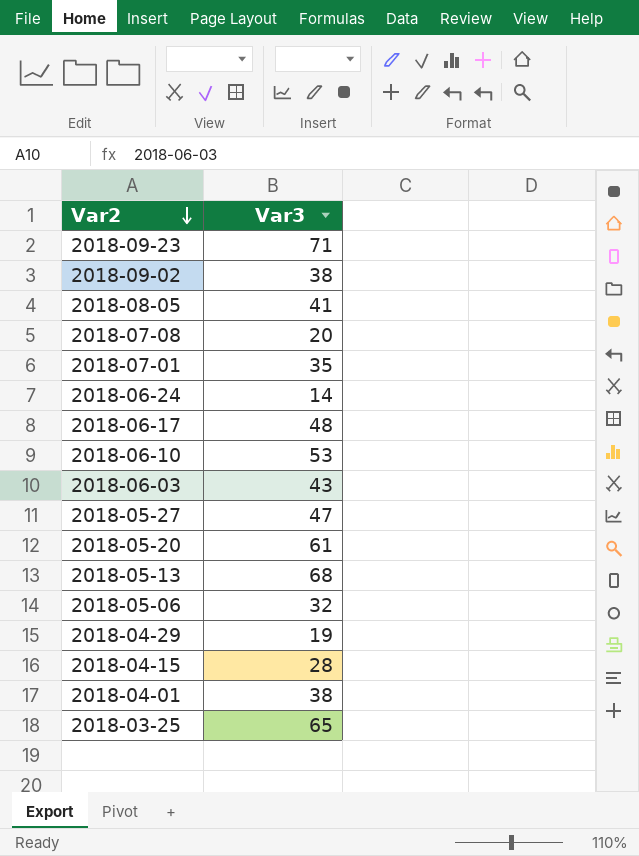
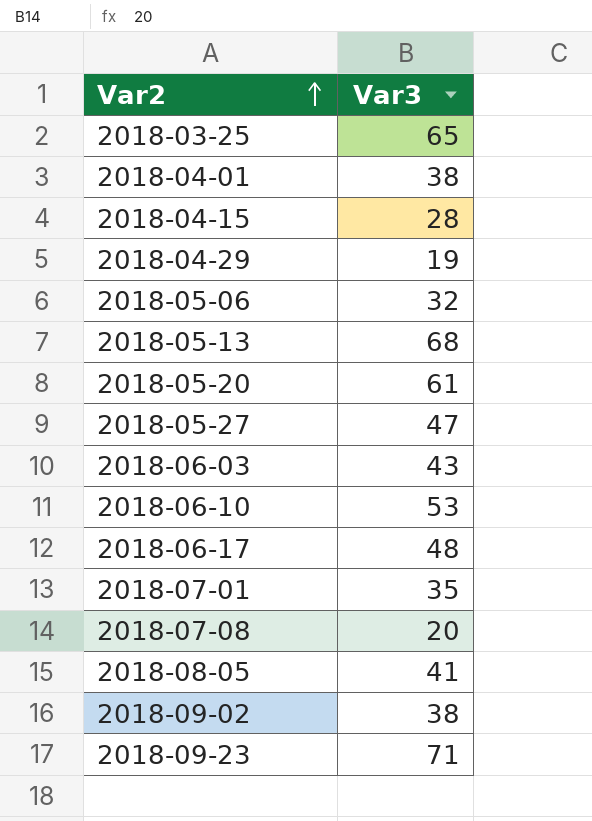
row order: Var2 descending -> Var2 ascending
row 2018-06-24: 14 -> none

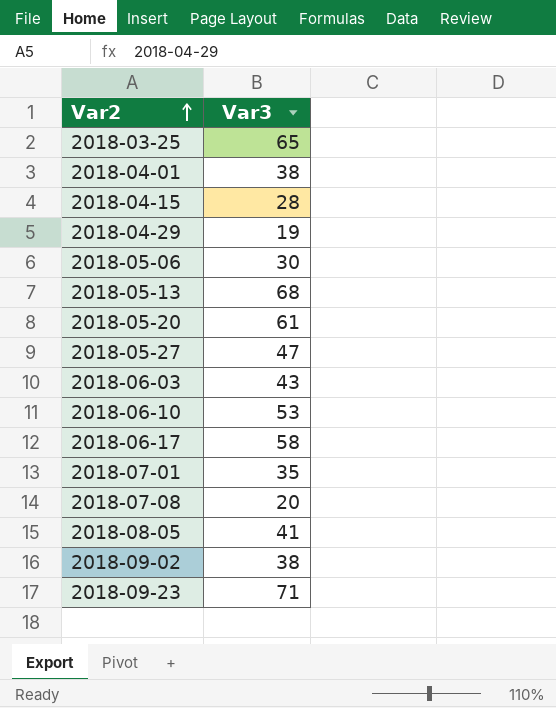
2018-05-06 | Var3: 32 -> 30
2018-06-17 | Var3: 48 -> 58

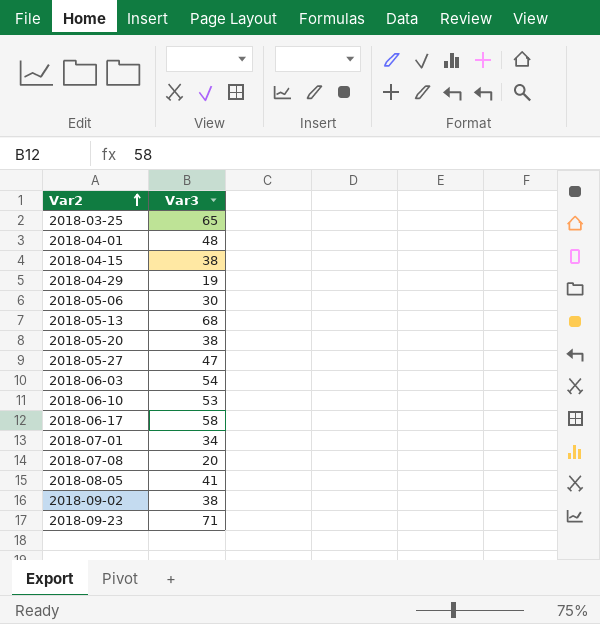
2018-04-01 | Var3: 38 -> 48
2018-04-15 | Var3: 28 -> 38
2018-05-20 | Var3: 61 -> 38
2018-06-03 | Var3: 43 -> 54
2018-07-01 | Var3: 35 -> 34

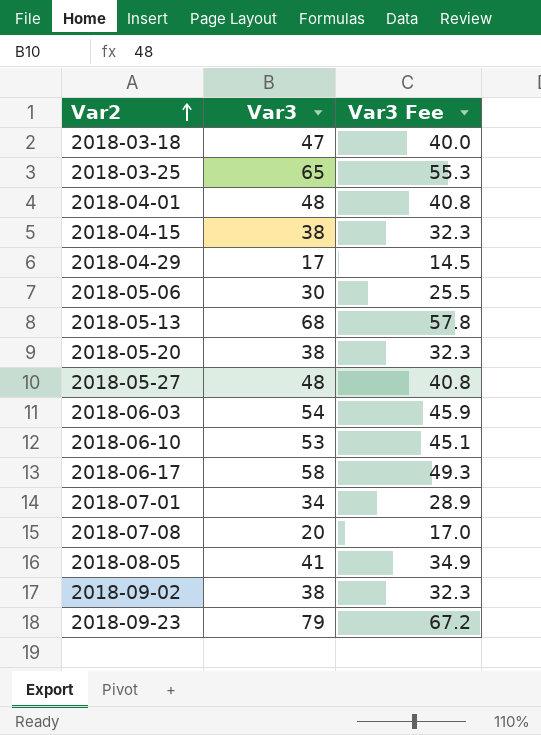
column Var3 Fee | formula: none -> [Var3] * 0.85
row 2018-03-18: none -> 47 | 40.0
2018-04-29 | Var3: 19 -> 17
2018-05-27 | Var3: 47 -> 48
2018-09-23 | Var3: 71 -> 79

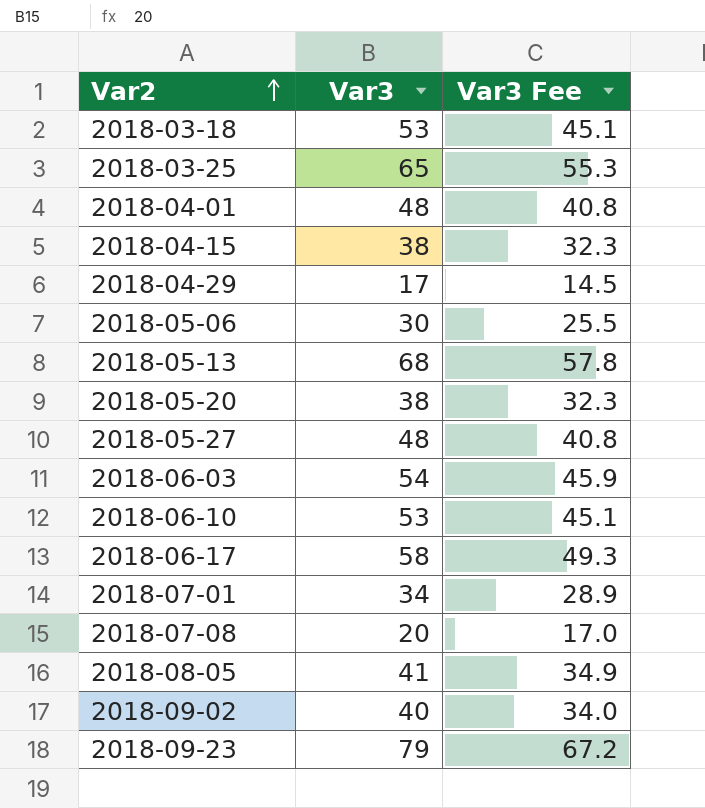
2018-03-18 | Var3: 47 -> 53
2018-03-18 | Var3 Fee: 40.0 -> 45.1
2018-09-02 | Var3: 38 -> 40
2018-09-02 | Var3 Fee: 32.3 -> 34.0

